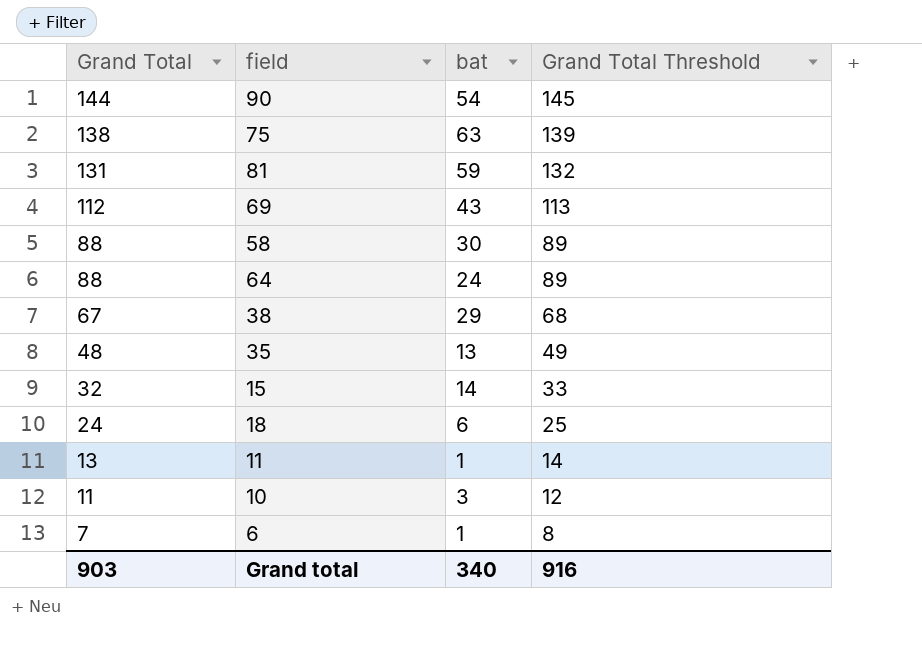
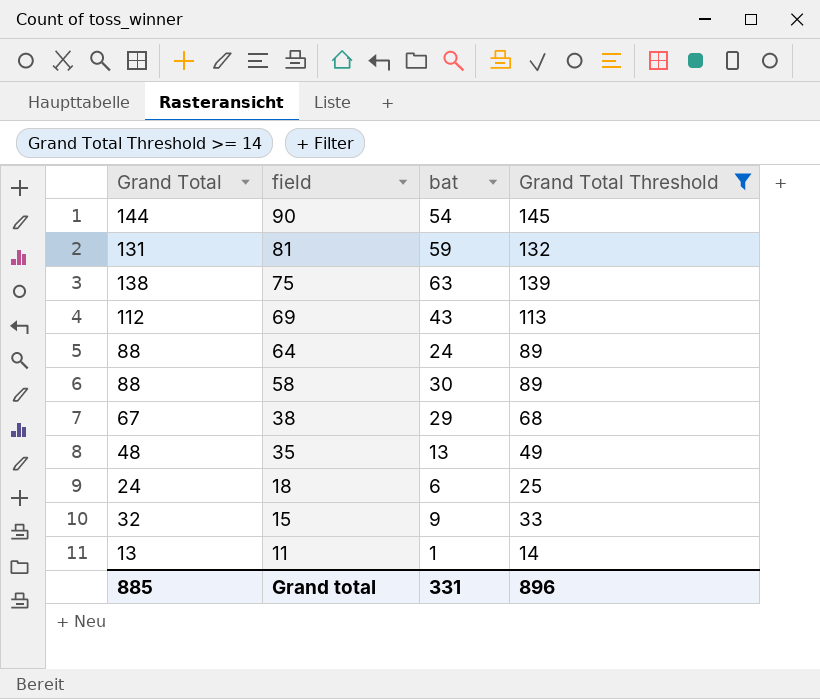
filter: none -> Grand Total Threshold >= 14
row order: Grand Total descending -> field descending
15 | bat: 14 -> 9
Grand total | Grand Total: 903 -> 885
Grand total | bat: 340 -> 331
Grand total | Grand Total Threshold: 916 -> 896

